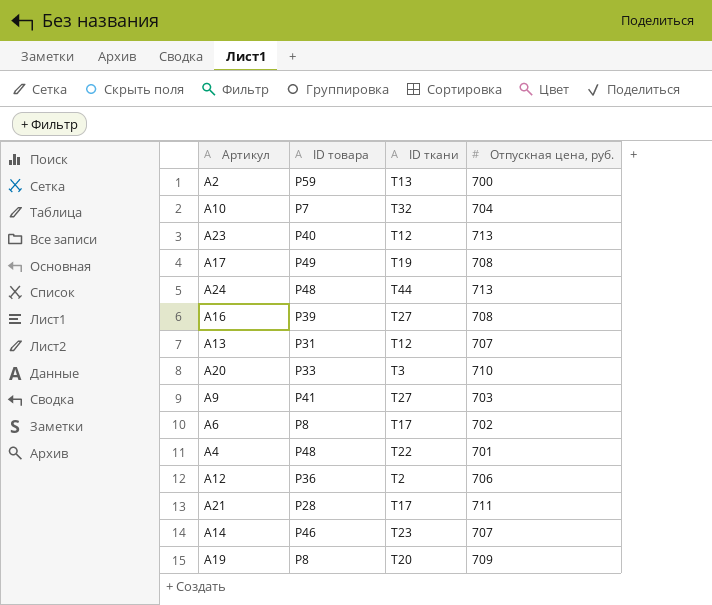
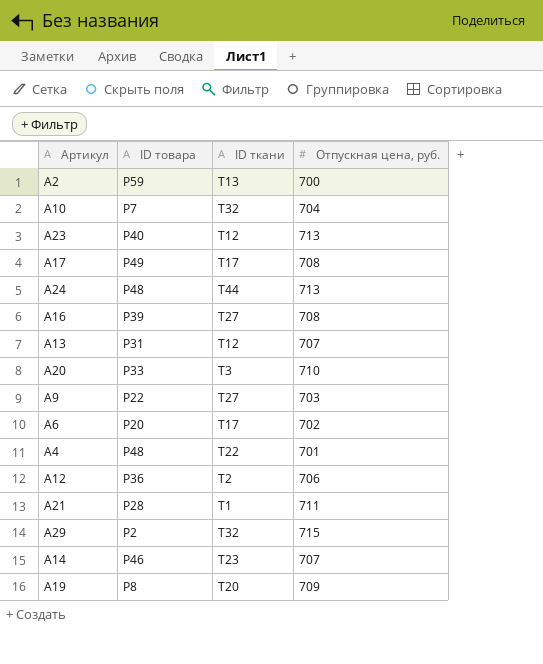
A17 | ID ткани: T19 -> T17
A9 | ID товара: P41 -> P22
A6 | ID товара: P8 -> P20
A21 | ID ткани: T17 -> T1
row A29: none -> P2 | T32 | 715

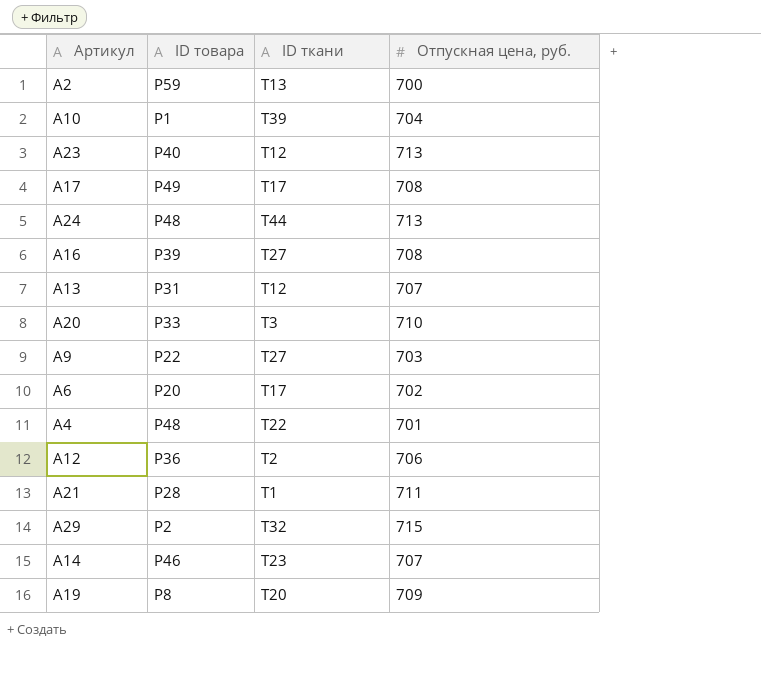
A10 | ID товара: P7 -> P1
A10 | ID ткани: T32 -> T39

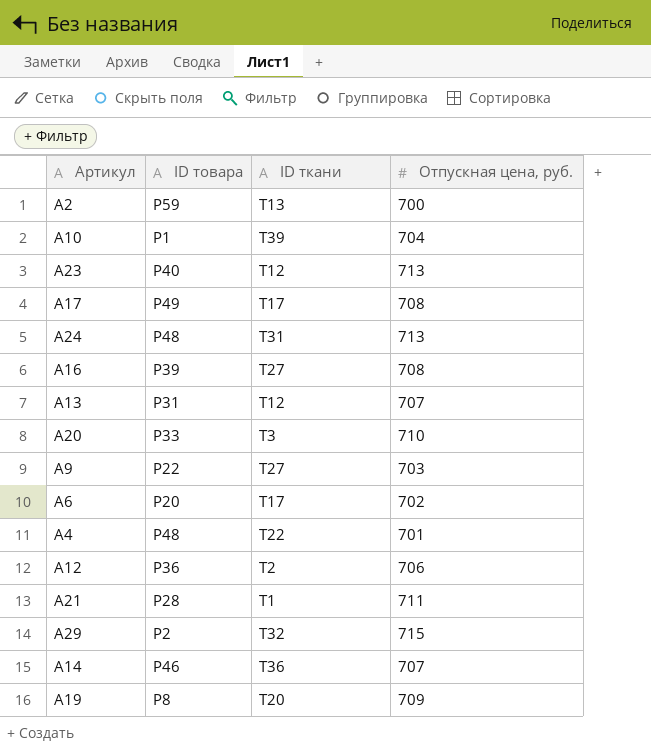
A24 | ID ткани: T44 -> T31
A14 | ID ткани: T23 -> T36

